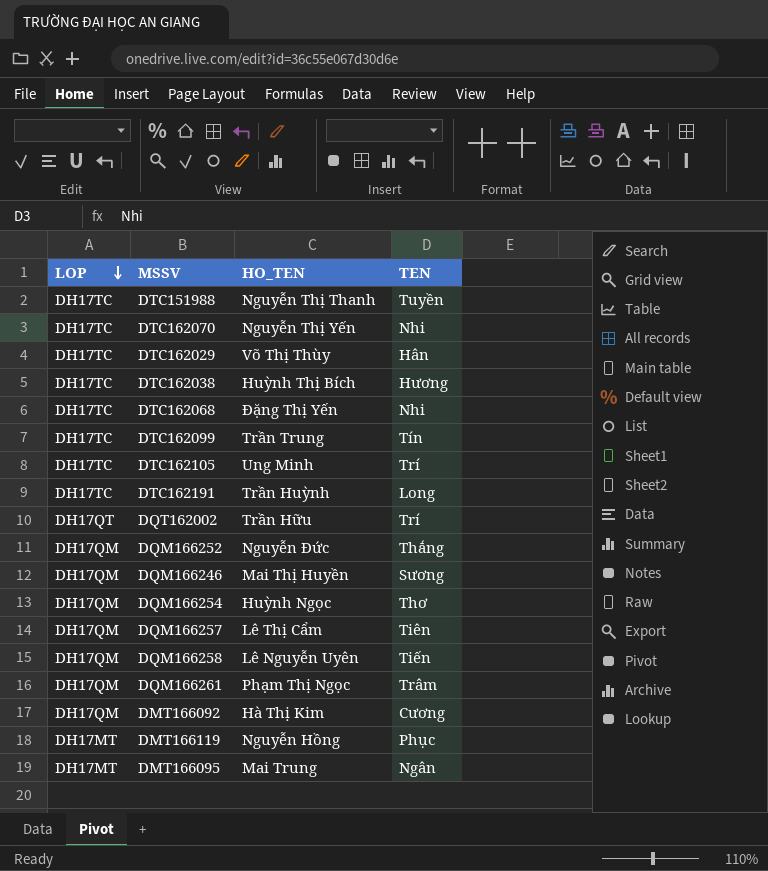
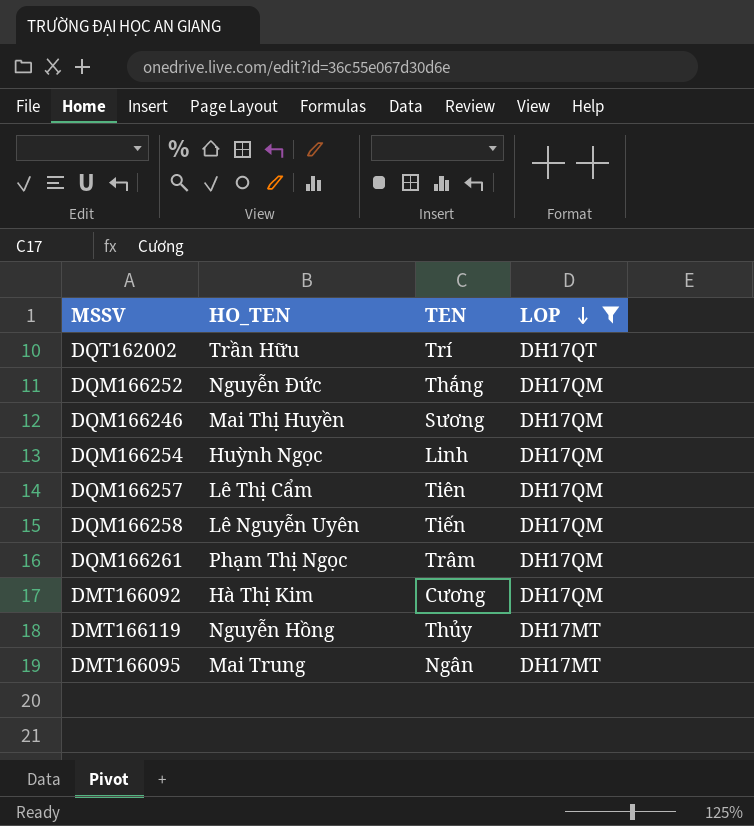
filter: none -> LOP != DH17TC
column LOP | position: 1 -> 4
DQM166254 | TEN: Thơ -> Linh
DMT166119 | TEN: Phục -> Thủy

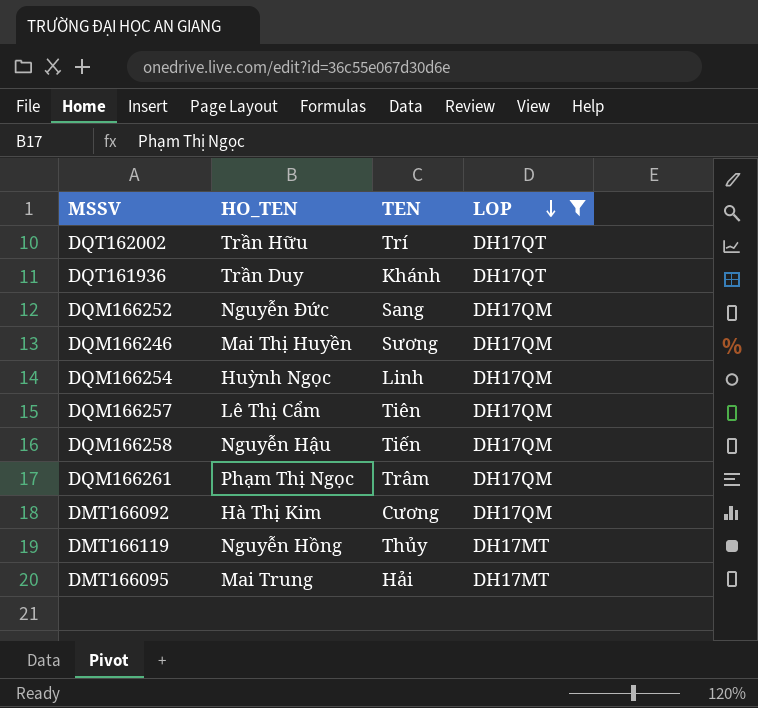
row DQT161936: none -> Trần Duy | Khánh | DH17QT
DQM166252 | TEN: Thắng -> Sang
DQM166258 | HO_TEN: Lê Nguyễn Uyên -> Nguyễn Hậu
DMT166095 | TEN: Ngân -> Hải

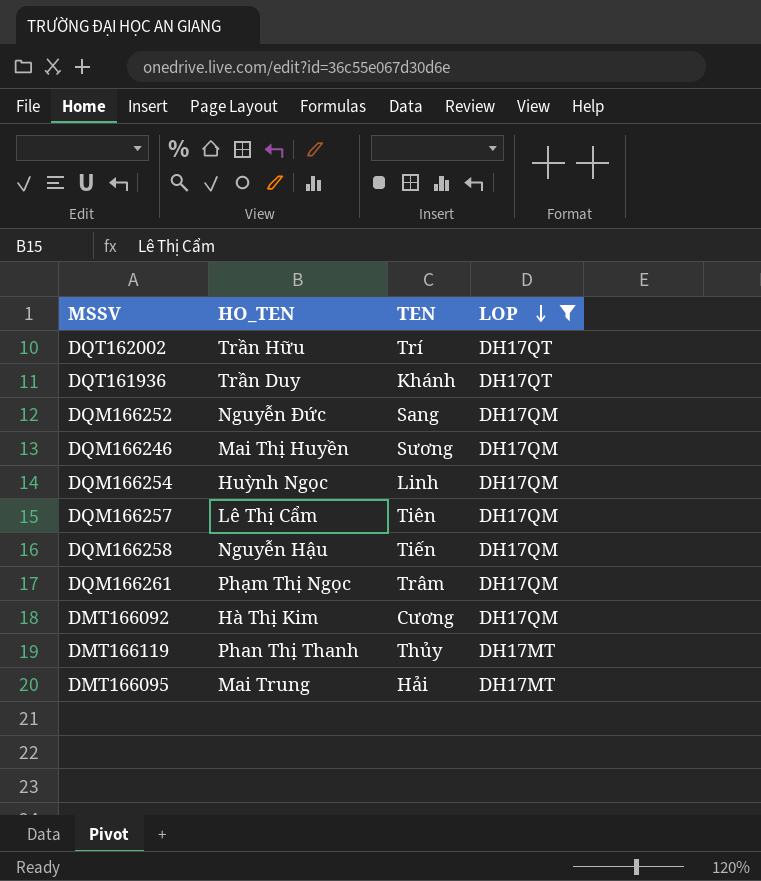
DMT166119 | HO_TEN: Nguyễn Hồng -> Phan Thị Thanh

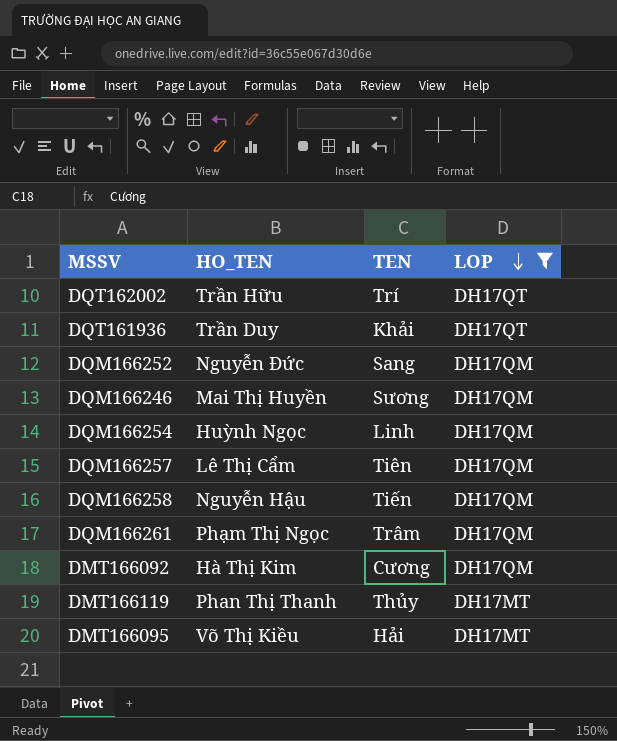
DQT161936 | TEN: Khánh -> Khải
DMT166095 | HO_TEN: Mai Trung -> Võ Thị Kiều

